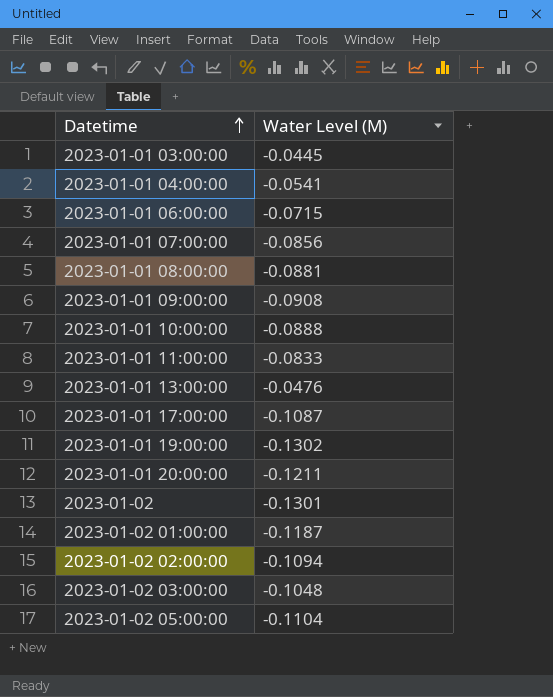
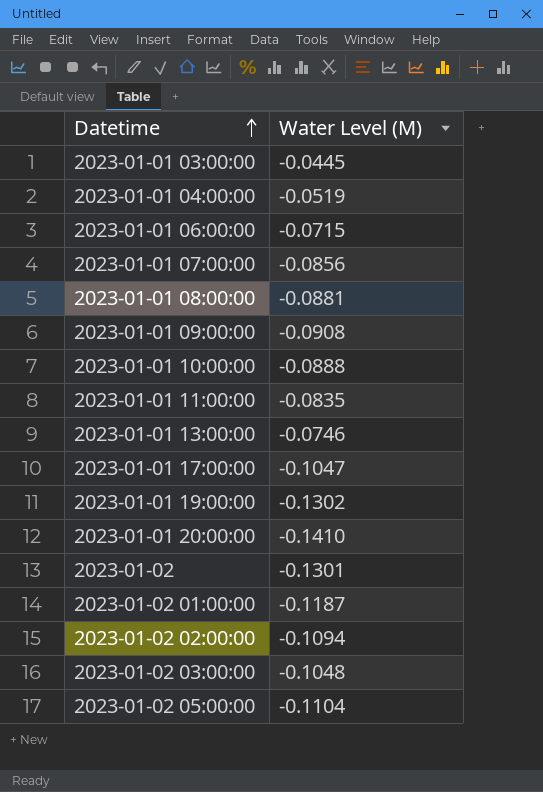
2023-01-01 04:00:00 | Water Level (M): -0.0541 -> -0.0519
2023-01-01 11:00:00 | Water Level (M): -0.0833 -> -0.0835
2023-01-01 13:00:00 | Water Level (M): -0.0476 -> -0.0746
2023-01-01 17:00:00 | Water Level (M): -0.1087 -> -0.1047
2023-01-01 20:00:00 | Water Level (M): -0.1211 -> -0.1410

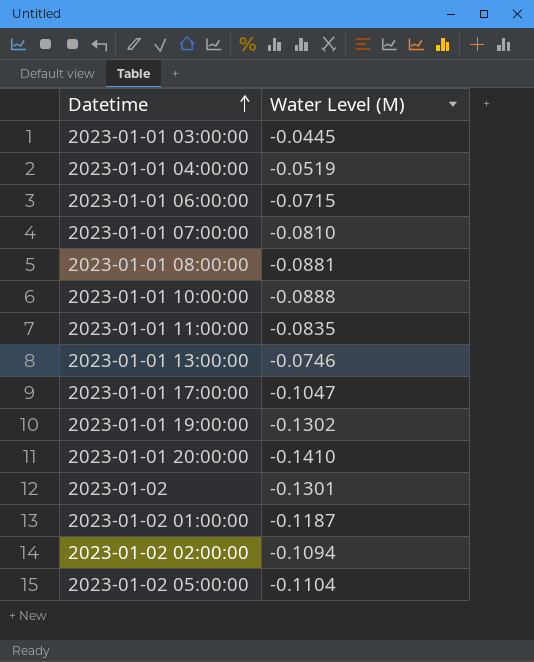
row 2023-01-01 09:00:00: -0.0908 -> none
row 2023-01-02 03:00:00: -0.1048 -> none
2023-01-01 07:00:00 | Water Level (M): -0.0856 -> -0.0810

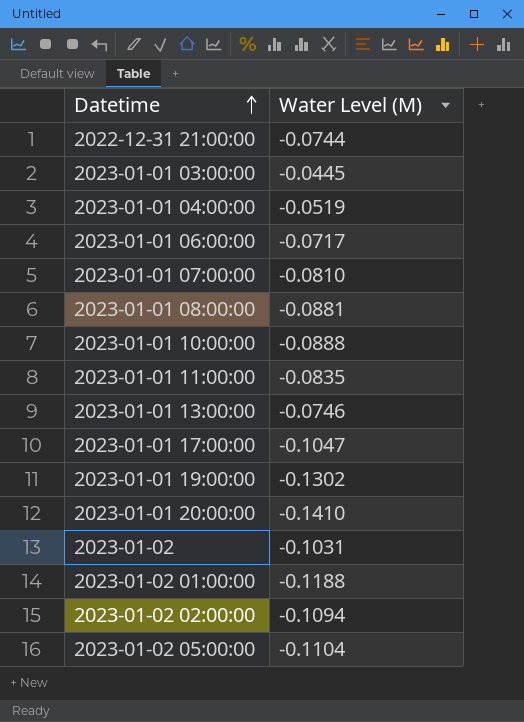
row 2022-12-31 21:00:00: none -> -0.0744
2023-01-01 06:00:00 | Water Level (M): -0.0715 -> -0.0717
2023-01-02 | Water Level (M): -0.1301 -> -0.1031
2023-01-02 01:00:00 | Water Level (M): -0.1187 -> -0.1188

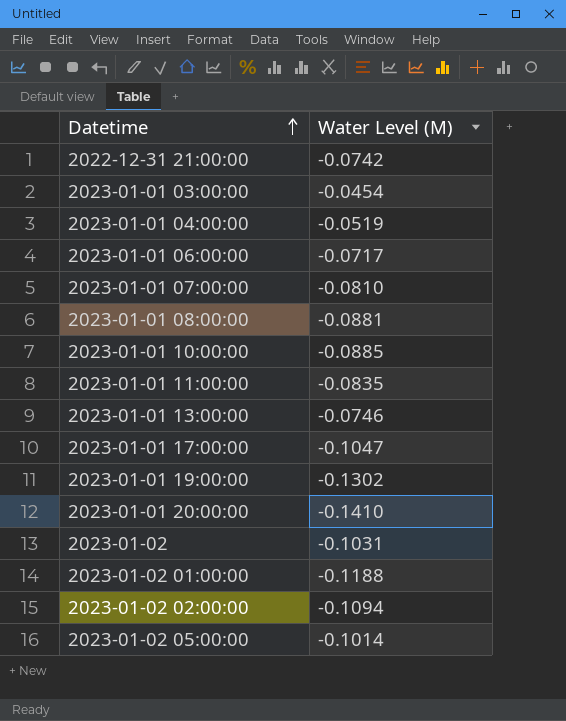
2022-12-31 21:00:00 | Water Level (M): -0.0744 -> -0.0742
2023-01-01 03:00:00 | Water Level (M): -0.0445 -> -0.0454
2023-01-01 10:00:00 | Water Level (M): -0.0888 -> -0.0885
2023-01-02 05:00:00 | Water Level (M): -0.1104 -> -0.1014

